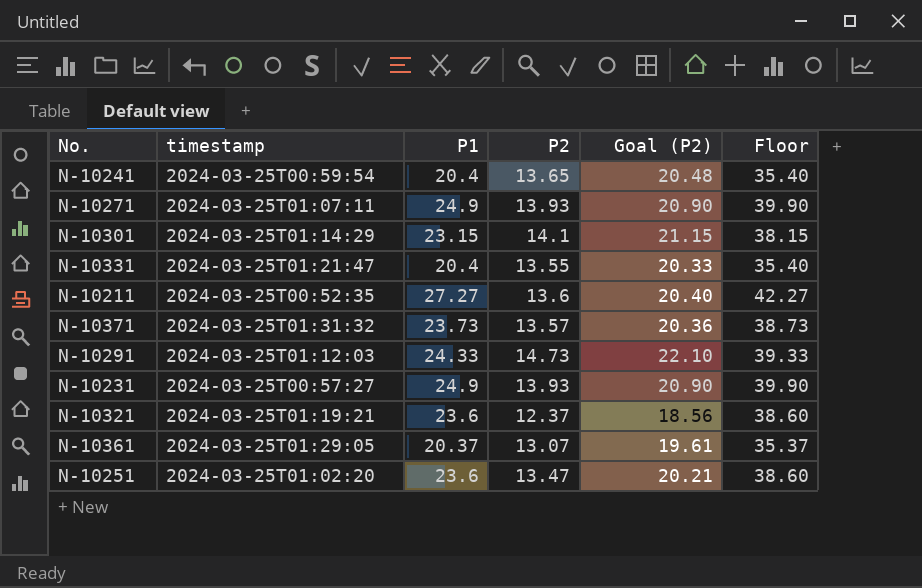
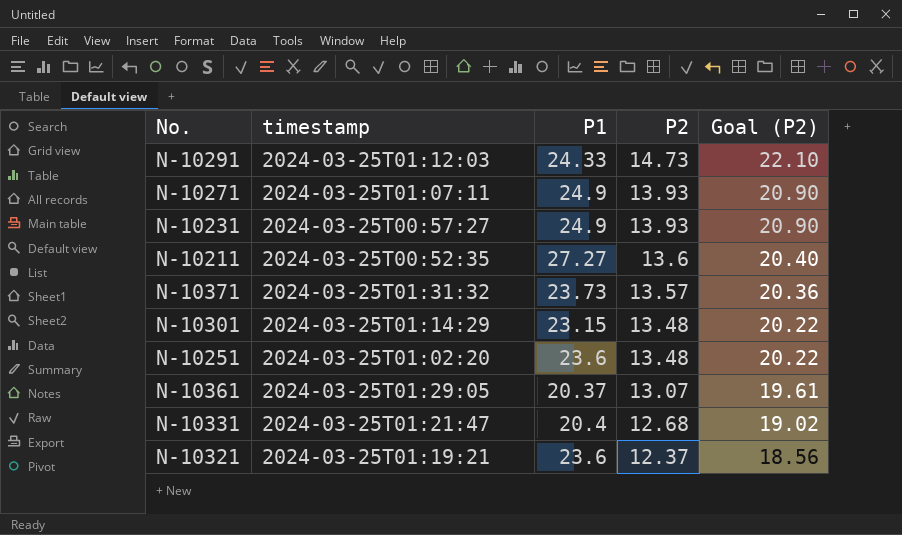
row order: none -> P2 descending
column Floor | formula: [P1] + 15 -> none
row N-10241: 2024-03-25T00:59:54 | 20.4 | 13.65 | 20.48 | 35.40 -> none
N-10301 | P2: 14.1 -> 13.48
N-10301 | Goal (P2): 21.15 -> 20.22
N-10251 | P2: 13.47 -> 13.48
N-10251 | Goal (P2): 20.21 -> 20.22
N-10331 | P2: 13.55 -> 12.68
N-10331 | Goal (P2): 20.33 -> 19.02

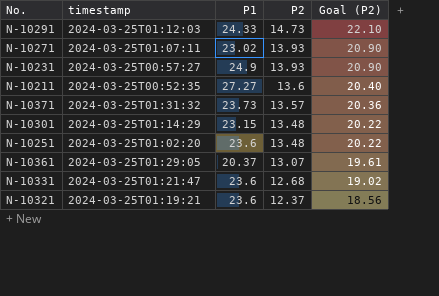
N-10271 | P1: 24.9 -> 23.02
N-10331 | P1: 20.4 -> 23.6

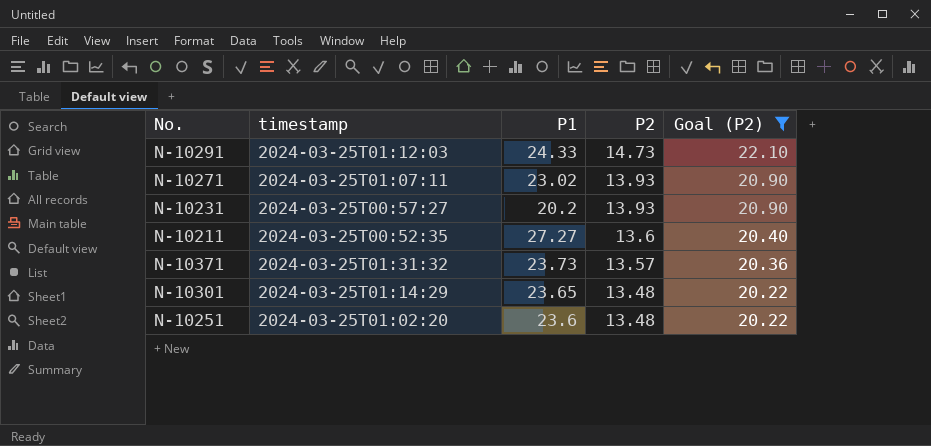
filter: none -> Goal (P2) >= 20.22
N-10231 | P1: 24.9 -> 20.2
N-10301 | P1: 23.15 -> 23.65

